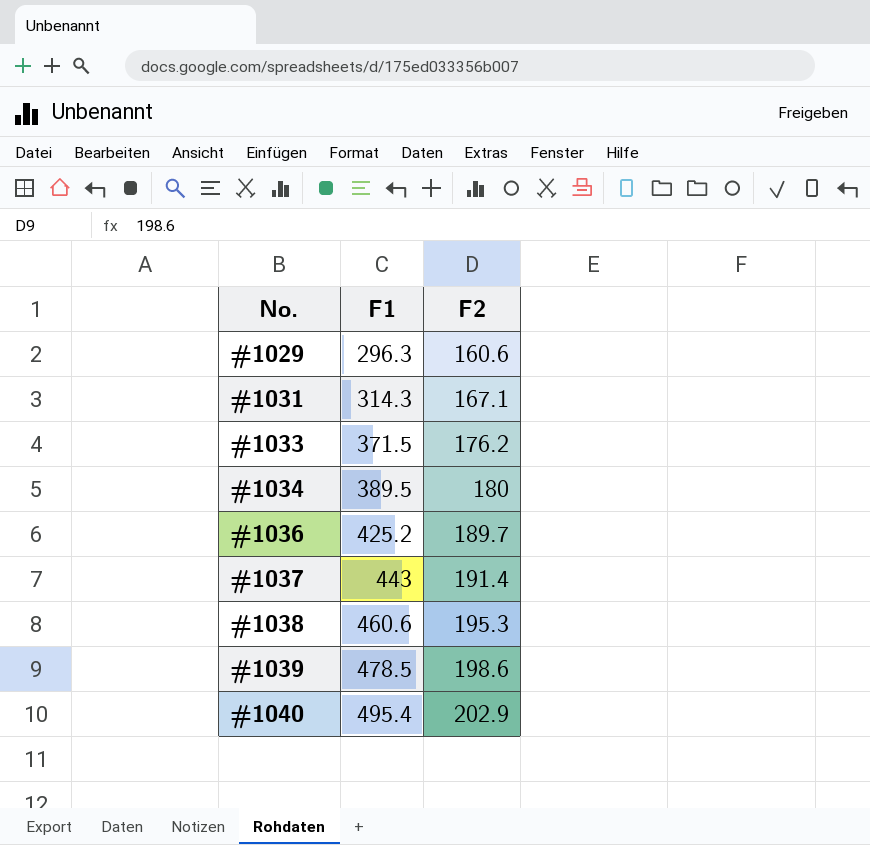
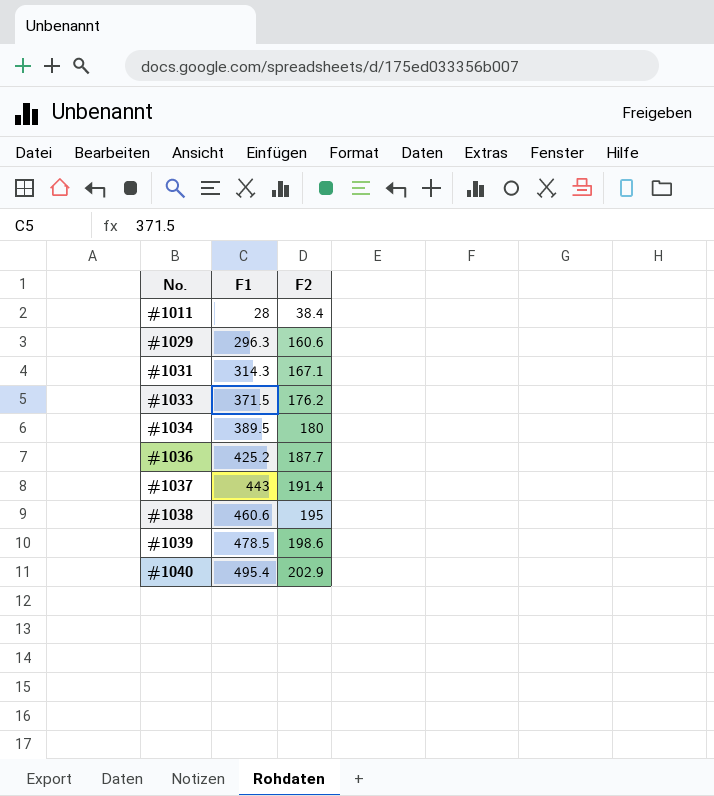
row #1011: none -> 28 | 38.4
#1036 | F2: 189.7 -> 187.7
#1038 | F2: 195.3 -> 195

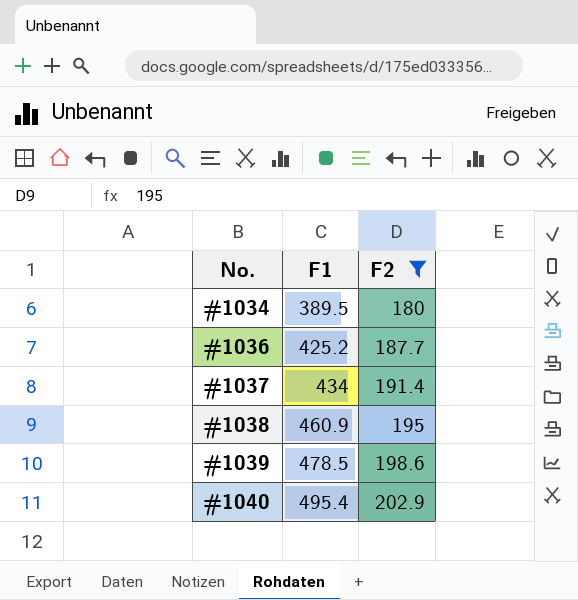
filter: none -> F2 >= 180
#1037 | F1: 443 -> 434
#1038 | F1: 460.6 -> 460.9

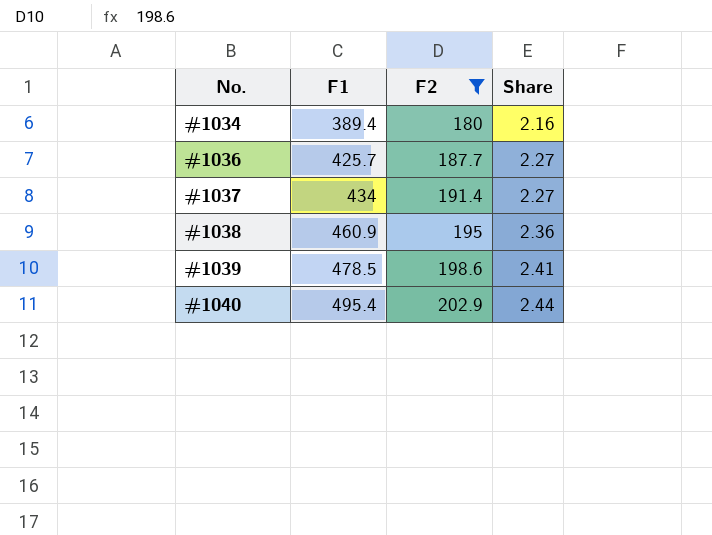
column Share | formula: none -> [F1] / [F2]
#1034 | F1: 389.5 -> 389.4
#1036 | F1: 425.2 -> 425.7

